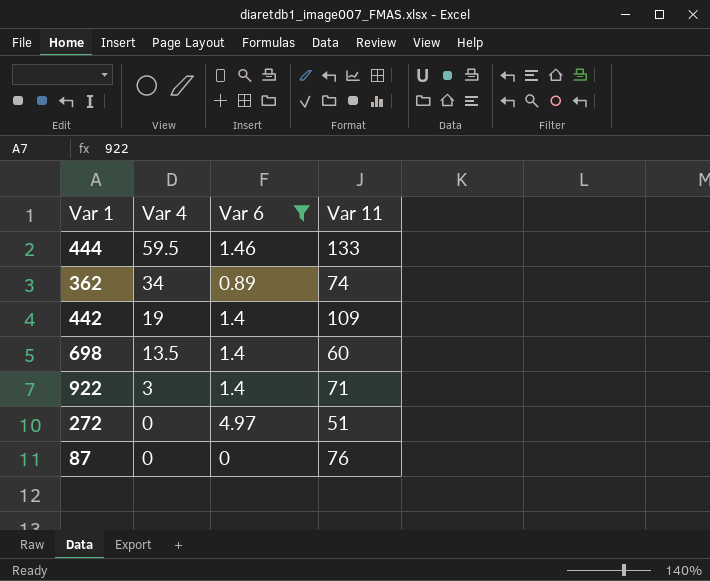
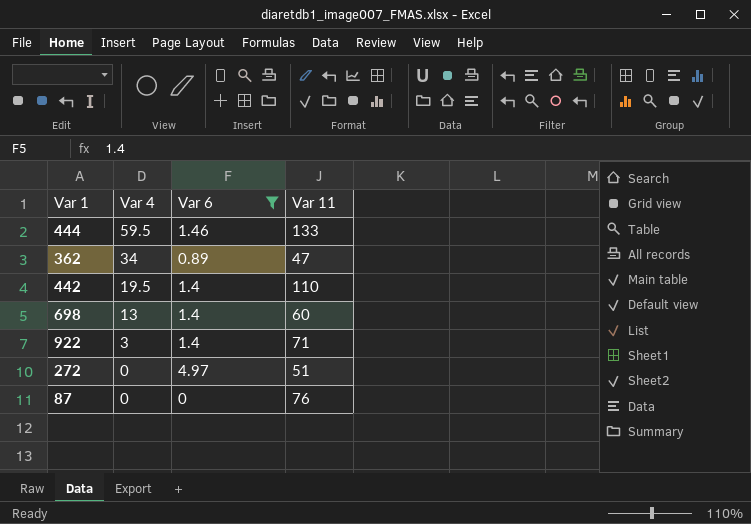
362 | Var 11: 74 -> 47
442 | Var 4: 19 -> 19.5
442 | Var 11: 109 -> 110
698 | Var 4: 13.5 -> 13

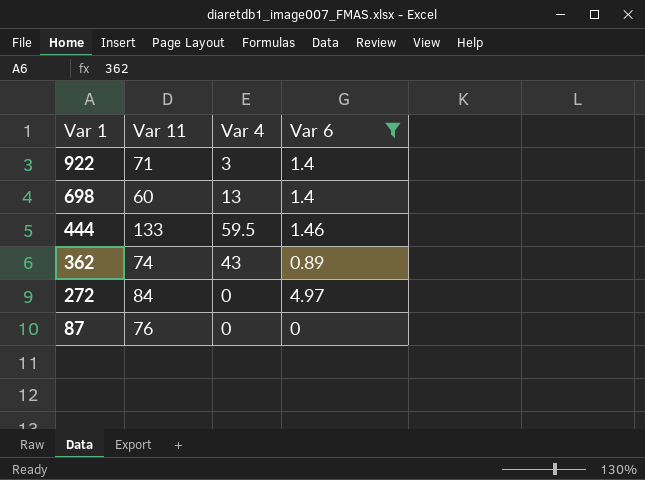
row order: Var 4 descending -> Var 1 descending
column Var 11 | position: 4 -> 2
row 442: 19.5 | 1.4 | 110 -> none
362 | Var 11: 47 -> 74
362 | Var 4: 34 -> 43
272 | Var 11: 51 -> 84

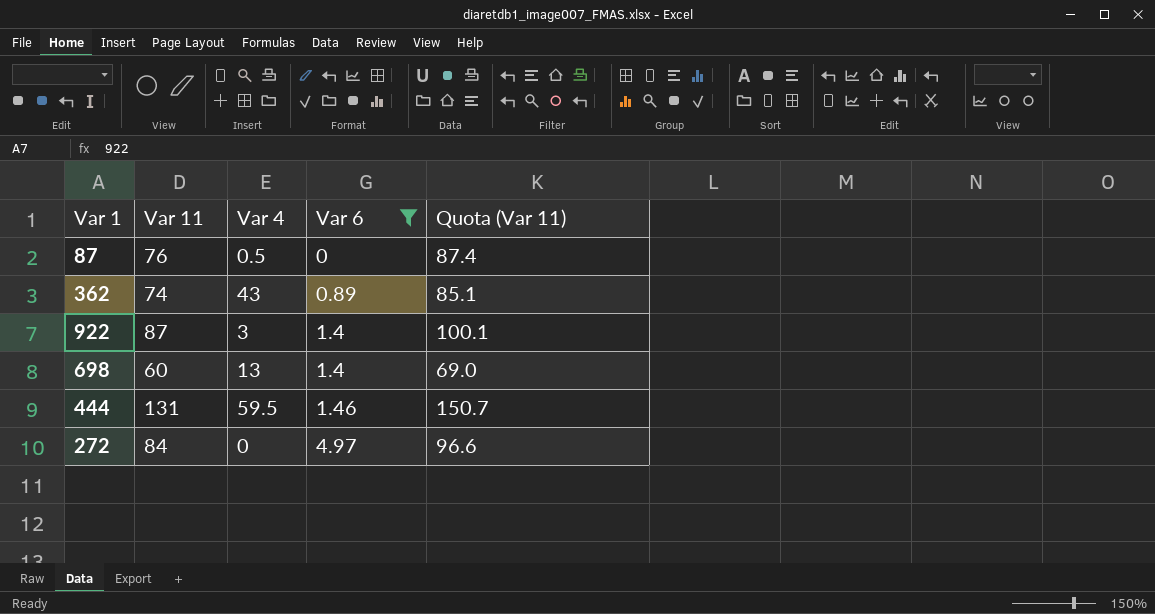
row order: Var 1 descending -> Var 6 ascending
column Quota (Var 11) | formula: none -> [Var 11] * 1.15
87 | Var 4: 0 -> 0.5
922 | Var 11: 71 -> 87
444 | Var 11: 133 -> 131

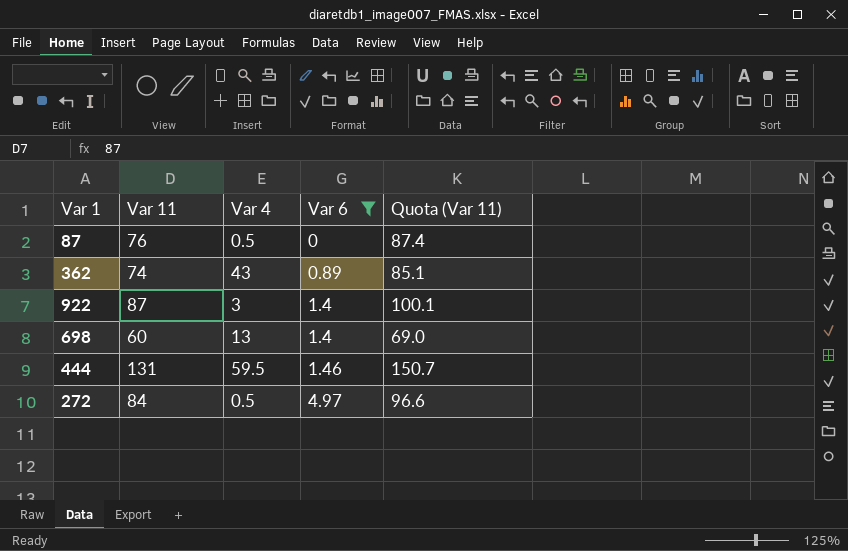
272 | Var 4: 0 -> 0.5

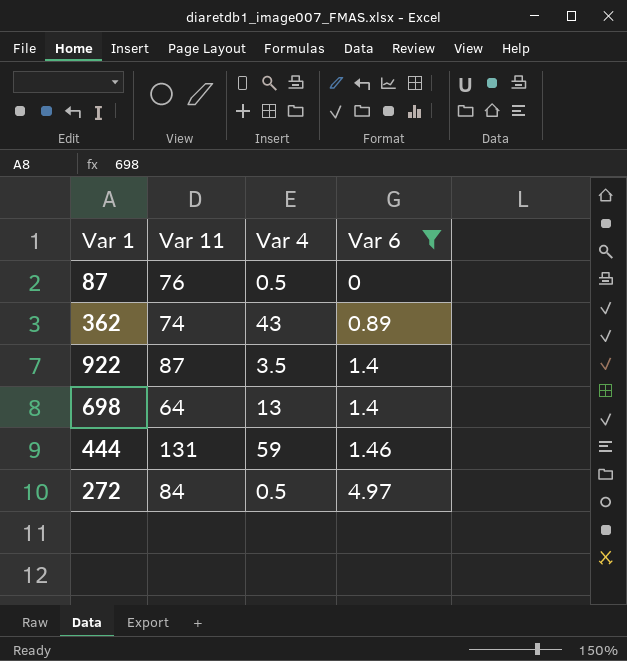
column Quota (Var 11) | formula: [Var 11] * 1.15 -> none
922 | Var 4: 3 -> 3.5
698 | Var 11: 60 -> 64
444 | Var 4: 59.5 -> 59

